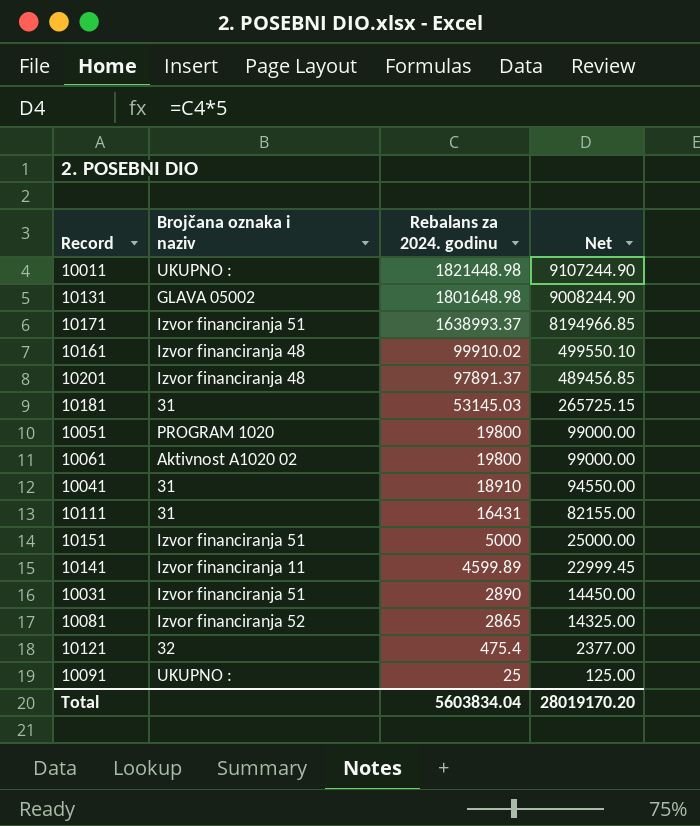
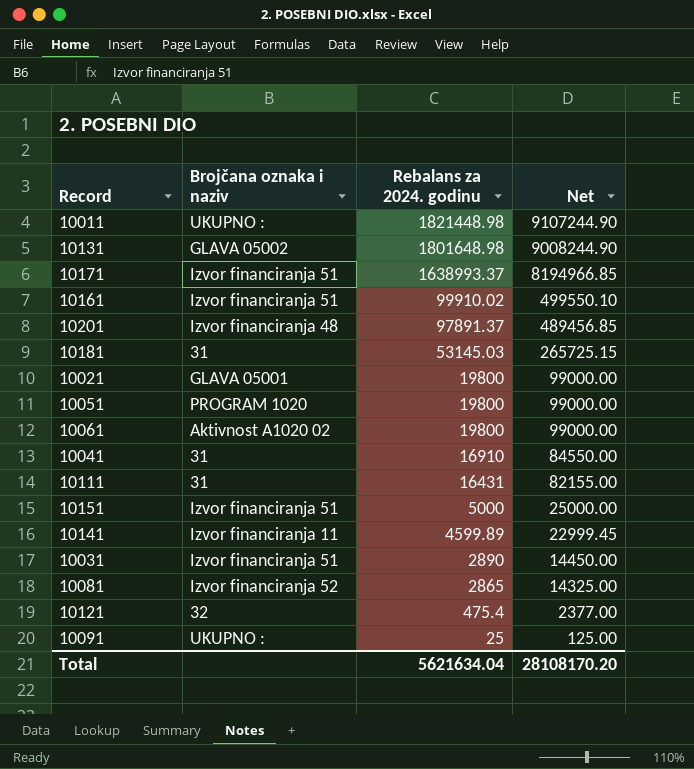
10161 | Brojčana oznaka i naziv: Izvor financiranja 48 -> Izvor financiranja 51
row 10021: none -> GLAVA 05001 | 19800 | 99000.00
10041 | Rebalans za 2024. godinu: 18910 -> 16910
10041 | Net: 94550.00 -> 84550.00
Total | Rebalans za 2024. godinu: 5603834.04 -> 5621634.04
Total | Net: 28019170.20 -> 28108170.20

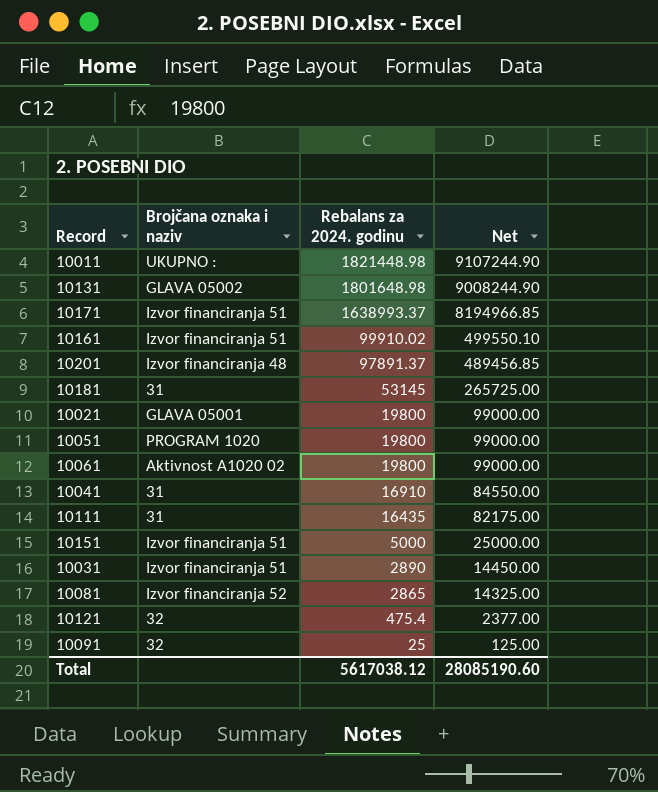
row 10141: Izvor financiranja 11 | 4599.89 | 22999.45 -> none
10181 | Rebalans za 2024. godinu: 53145.03 -> 53145
10181 | Net: 265725.15 -> 265725.00
10111 | Rebalans za 2024. godinu: 16431 -> 16435
10111 | Net: 82155.00 -> 82175.00
10091 | Brojčana oznaka i naziv: UKUPNO : -> 32
Total | Rebalans za 2024. godinu: 5621634.04 -> 5617038.12
Total | Net: 28108170.20 -> 28085190.60

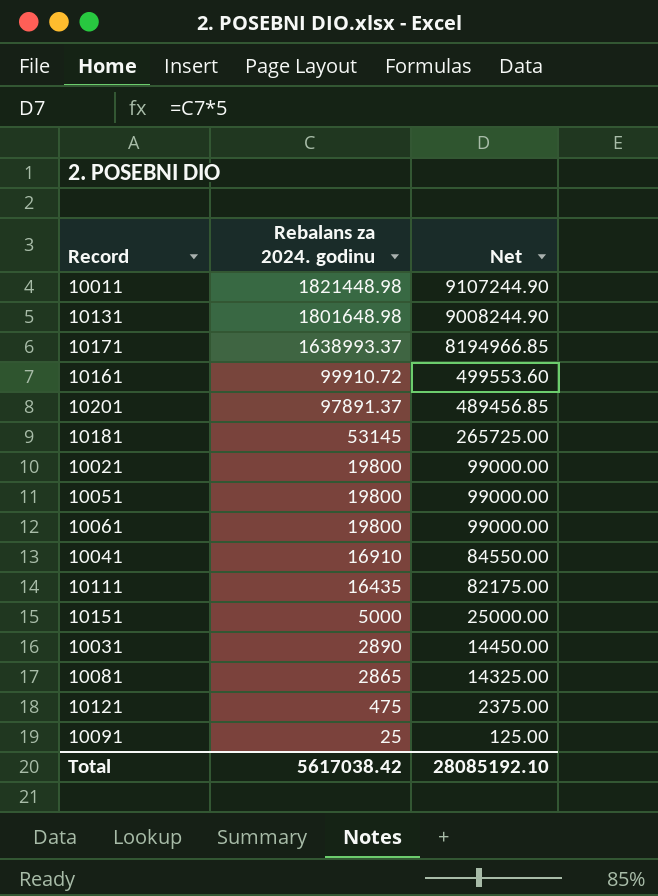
column Brojčana oznaka i naziv | position: 2 -> none
10161 | Rebalans za 2024. godinu: 99910.02 -> 99910.72
10161 | Net: 499550.10 -> 499553.60
10121 | Rebalans za 2024. godinu: 475.4 -> 475
10121 | Net: 2377.00 -> 2375.00
Total | Rebalans za 2024. godinu: 5617038.12 -> 5617038.42
Total | Net: 28085190.60 -> 28085192.10

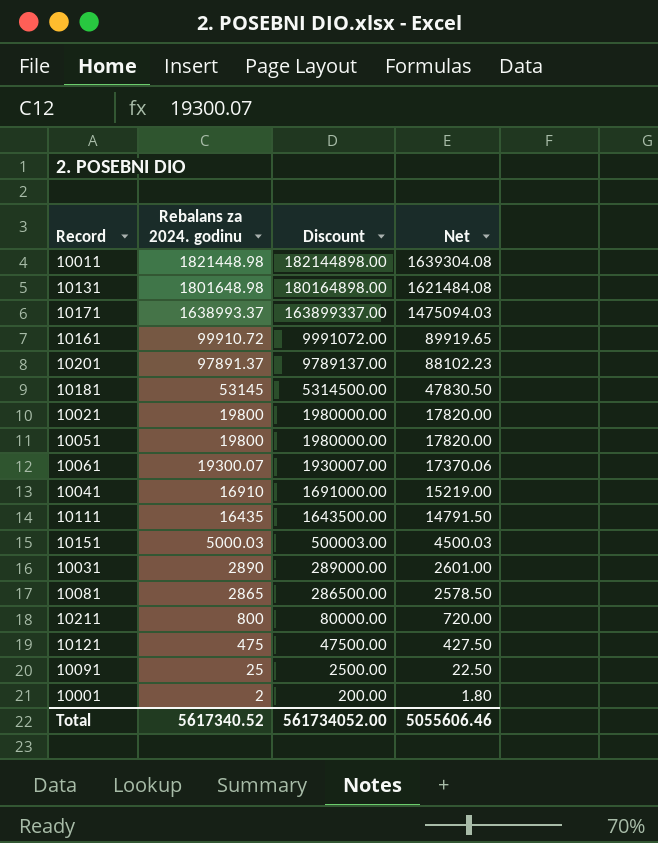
column Discount | formula: none -> [Rebalans za 2024. godinu] * 100
column Net | formula: [Rebalans za 2024. godinu] * 5 -> [Rebalans za 2024. godinu] * 0.9
10061 | Rebalans za 2024. godinu: 19800 -> 19300.07
10151 | Rebalans za 2024. godinu: 5000 -> 5000.03
row 10211: none -> 800 | 80000.00 | 720.00
row 10001: none -> 2 | 200.00 | 1.80
Total | Rebalans za 2024. godinu: 5617038.42 -> 5617340.52
Total | Net: 28085192.10 -> 5055606.46

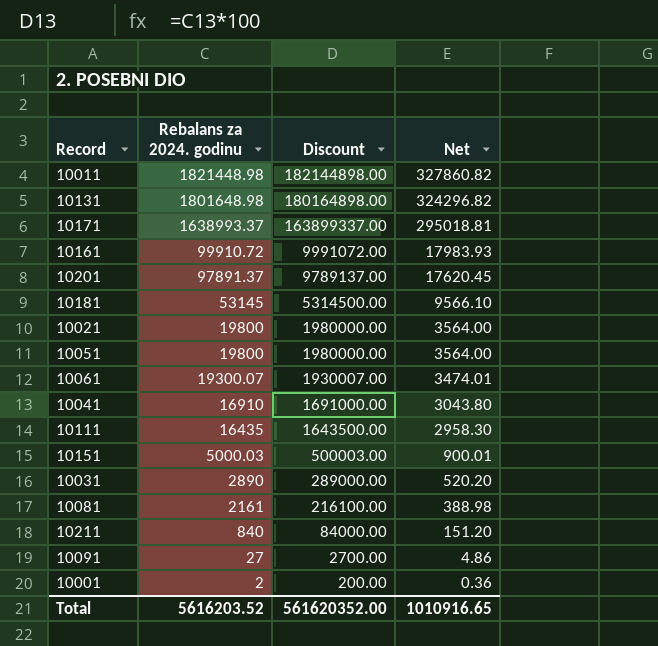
column Net | formula: [Rebalans za 2024. godinu] * 0.9 -> [Rebalans za 2024. godinu] * 0.18
row 10121: 475 | 47500.00 | 427.50 -> none
10081 | Rebalans za 2024. godinu: 2865 -> 2161
10081 | Discount: 286500.00 -> 216100.00
10211 | Rebalans za 2024. godinu: 800 -> 840
10211 | Discount: 80000.00 -> 84000.00
10091 | Rebalans za 2024. godinu: 25 -> 27
10091 | Discount: 2500.00 -> 2700.00
Total | Rebalans za 2024. godinu: 5617340.52 -> 5616203.52
Total | Discount: 561734052.00 -> 561620352.00
Total | Net: 5055606.46 -> 1010916.65

